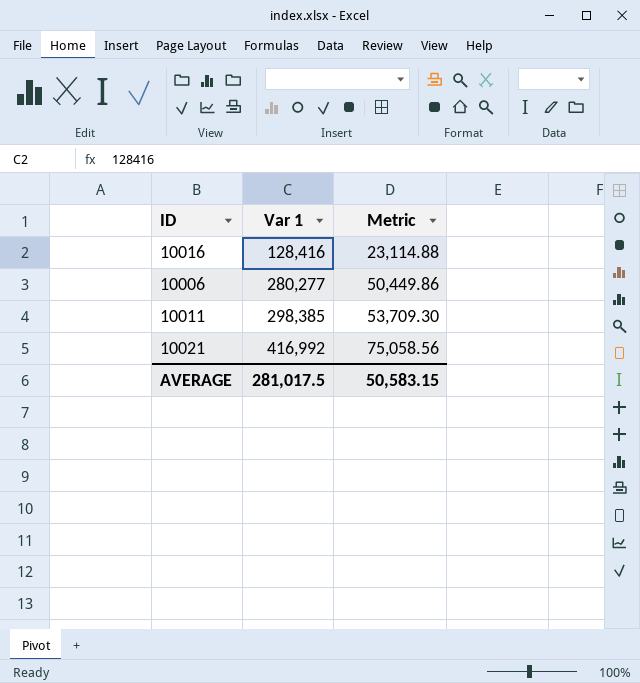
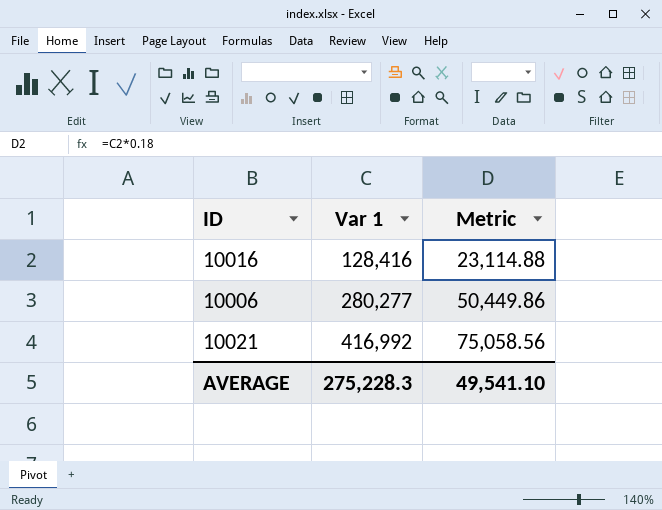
row 10011: 298,385 | 53,709.30 -> none
AVERAGE | Var 1: 281,017.5 -> 275,228.3
AVERAGE | Metric: 50,583.15 -> 49,541.10

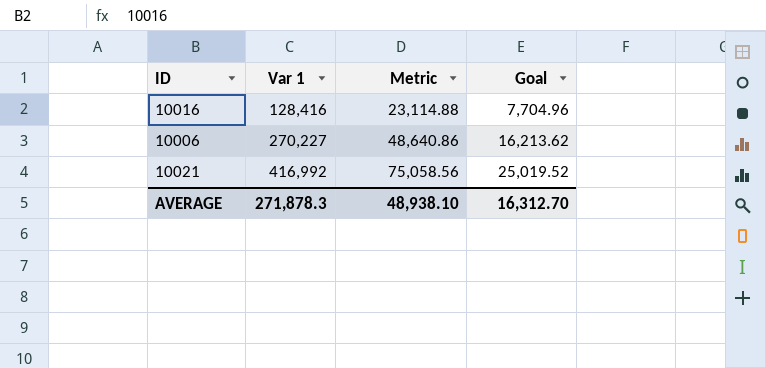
column Goal | formula: none -> [Var 1] * 0.06
10006 | Var 1: 280,277 -> 270,227
10006 | Metric: 50,449.86 -> 48,640.86
AVERAGE | Var 1: 275,228.3 -> 271,878.3
AVERAGE | Metric: 49,541.10 -> 48,938.10

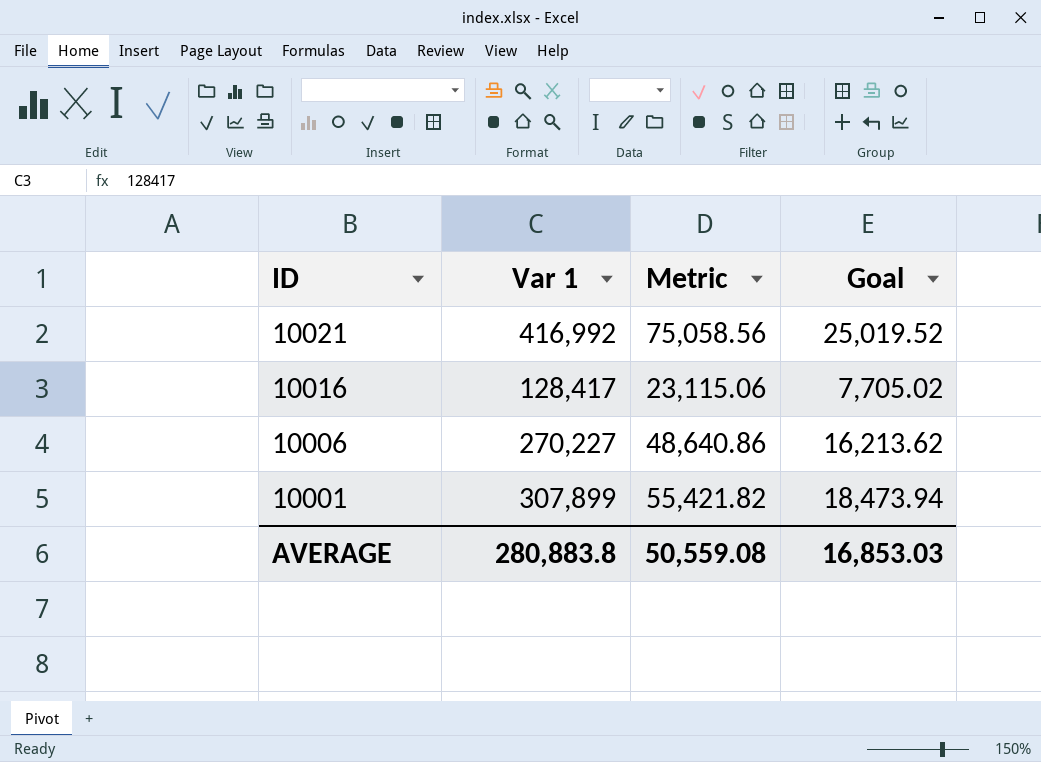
row order: Var 1 ascending -> ID descending
10016 | Var 1: 128,416 -> 128,417
10016 | Metric: 23,114.88 -> 23,115.06
10016 | Goal: 7,704.96 -> 7,705.02
row 10001: none -> 307,899 | 55,421.82 | 18,473.94
AVERAGE | Var 1: 271,878.3 -> 280,883.8
AVERAGE | Metric: 48,938.10 -> 50,559.08
AVERAGE | Goal: 16,312.70 -> 16,853.03

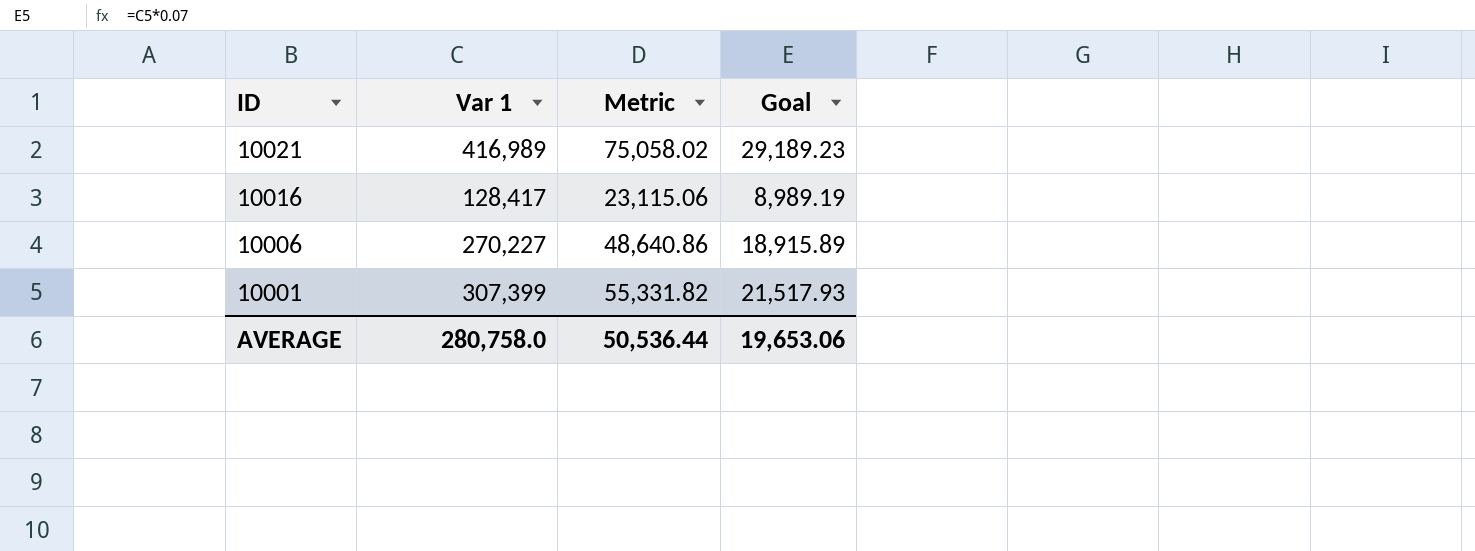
column Goal | formula: [Var 1] * 0.06 -> [Var 1] * 0.07
10021 | Var 1: 416,992 -> 416,989
10021 | Metric: 75,058.56 -> 75,058.02
10001 | Var 1: 307,899 -> 307,399
10001 | Metric: 55,421.82 -> 55,331.82
AVERAGE | Var 1: 280,883.8 -> 280,758.0
AVERAGE | Metric: 50,559.08 -> 50,536.44
AVERAGE | Goal: 16,853.03 -> 19,653.06

